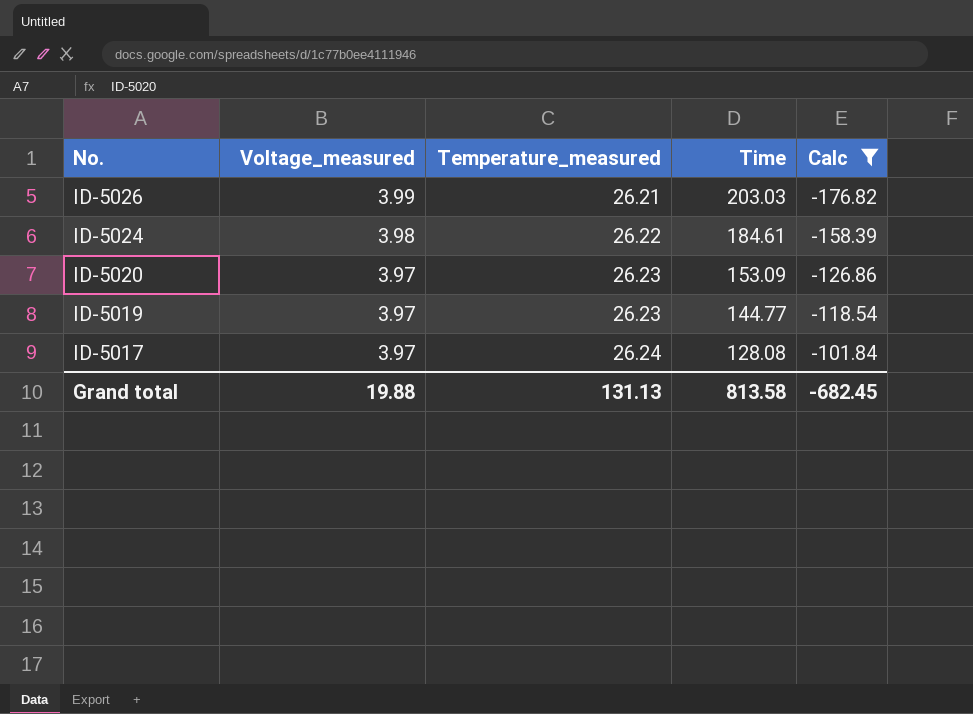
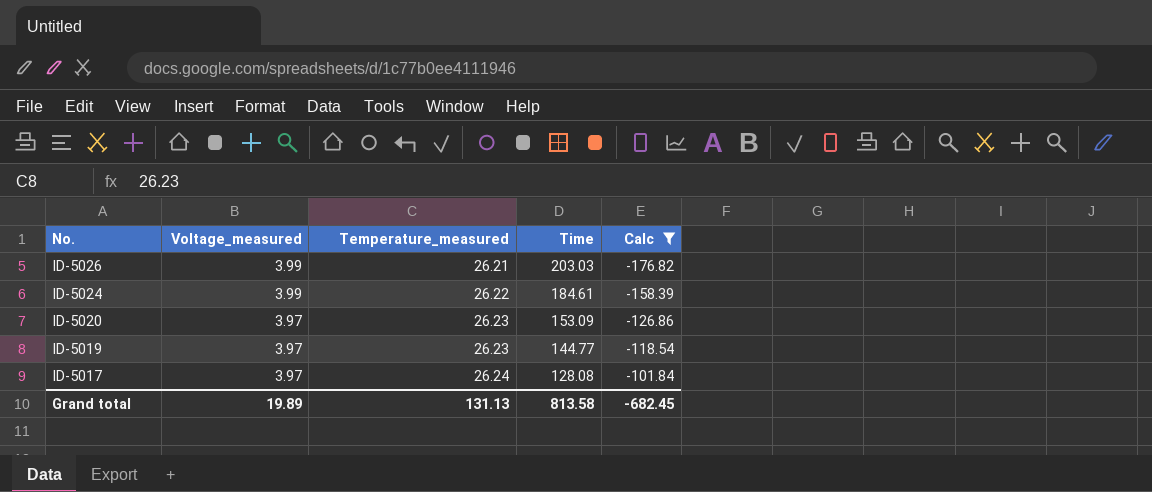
ID-5024 | Voltage_measured: 3.98 -> 3.99
Grand total | Voltage_measured: 19.88 -> 19.89

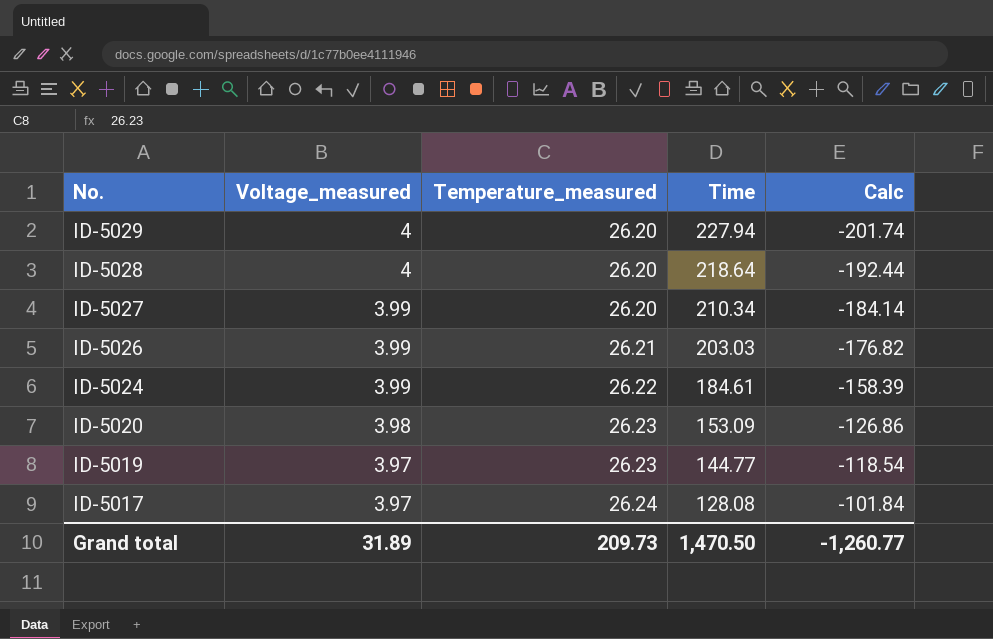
filter: Calc >= -176.82 -> none
ID-5020 | Voltage_measured: 3.97 -> 3.98
Grand total | Voltage_measured: 19.89 -> 31.89
Grand total | Temperature_measured: 131.13 -> 209.73
Grand total | Time: 813.58 -> 1,470.50
Grand total | Calc: -682.45 -> -1,260.77

